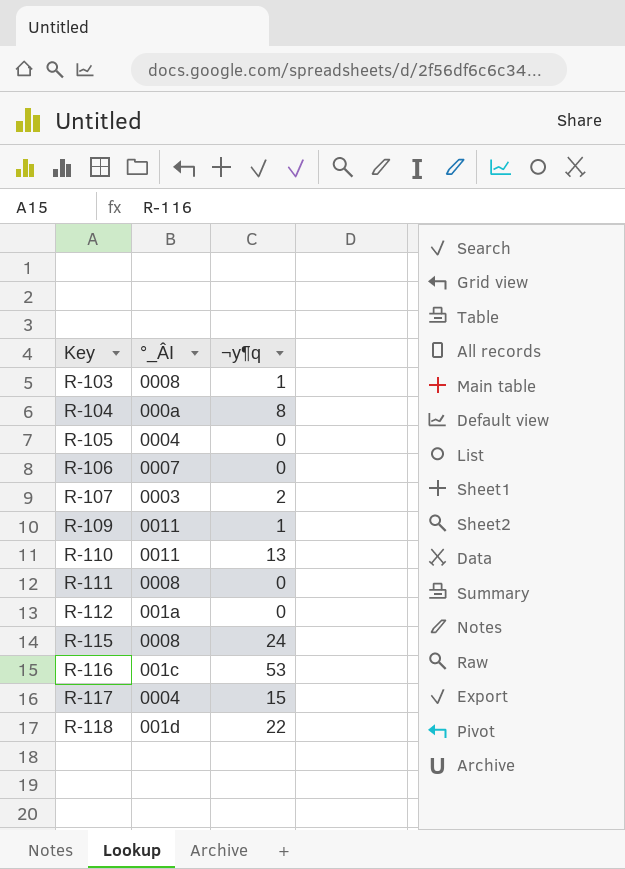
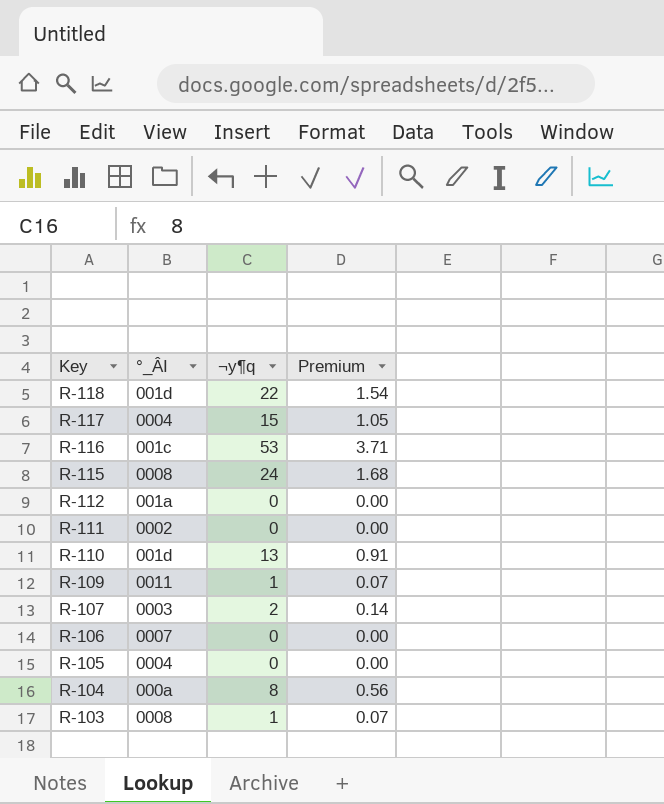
row order: Key ascending -> Key descending
column Premium | formula: none -> [¬y¶q] * 0.07
R-111 | °_ÂI: 0008 -> 0002
R-110 | °_ÂI: 0011 -> 001d

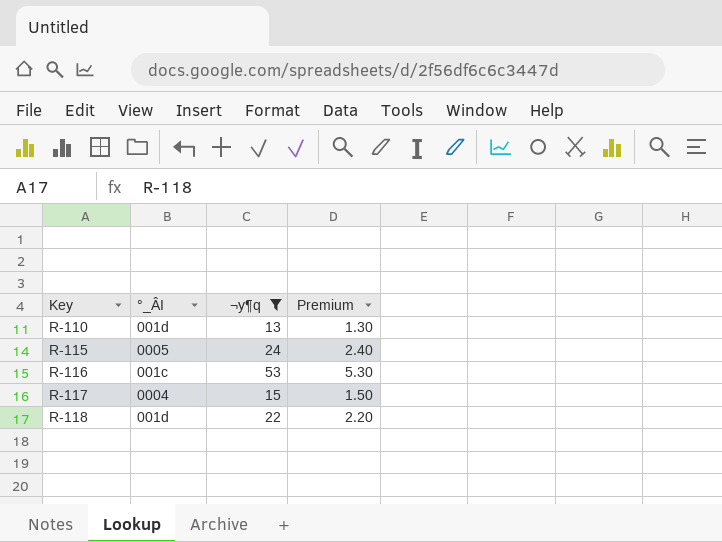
filter: none -> ¬y¶q >= 13
row order: Key descending -> Key ascending
column Premium | formula: [¬y¶q] * 0.07 -> [¬y¶q] * 0.1
R-115 | °_ÂI: 0008 -> 0005

